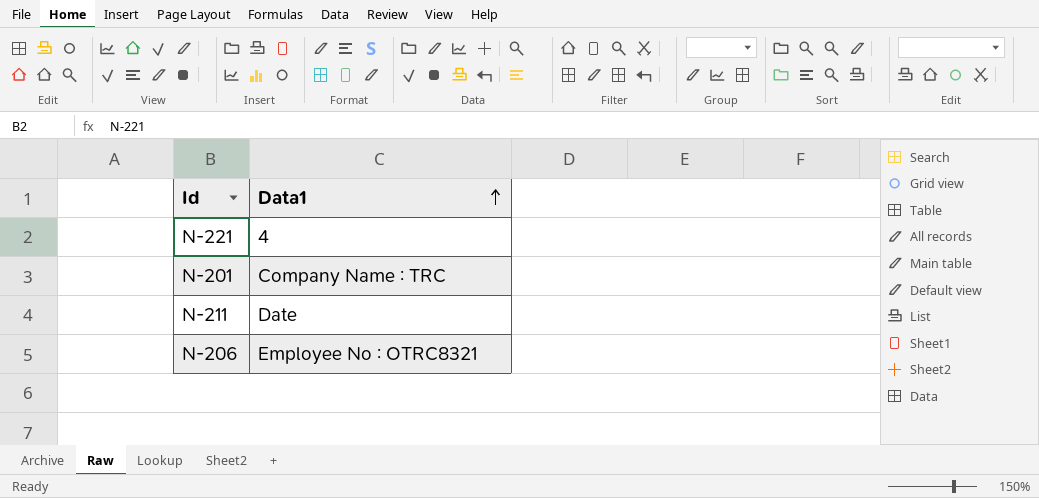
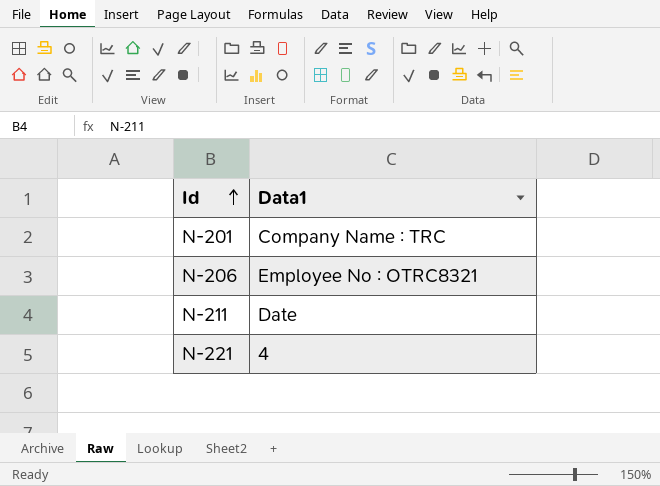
row order: Data1 ascending -> Id ascending

